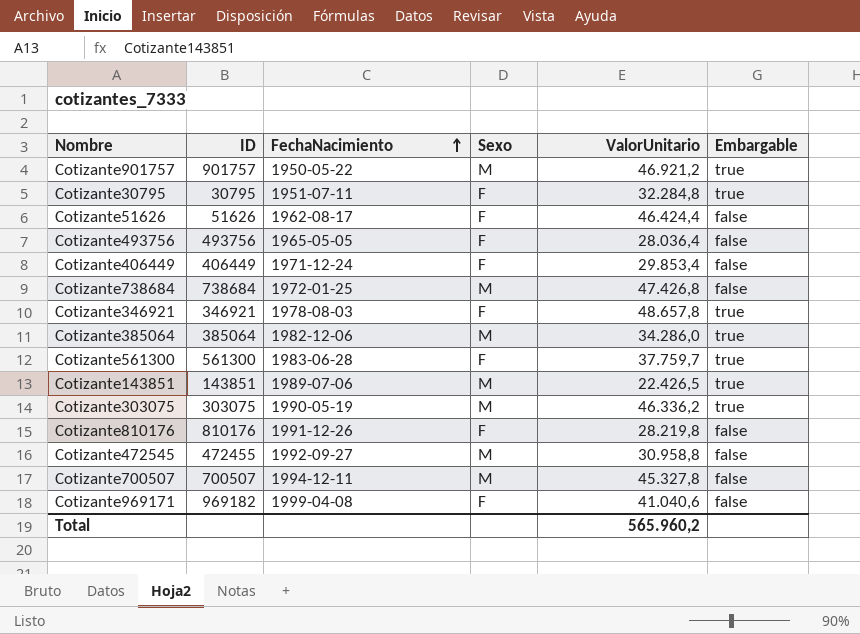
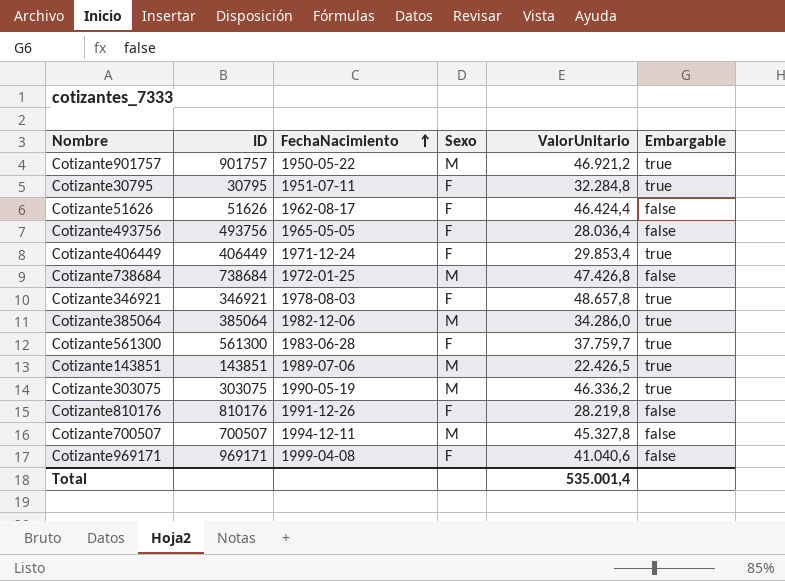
row Cotizante472545: 472455 | 1992-09-27 | M | 30.958,8 | false -> none
Cotizante406449 | Embargable: false -> true
Cotizante969171 | ID: 969182 -> 969171
Total | ValorUnitario: 565.960,2 -> 535.001,4

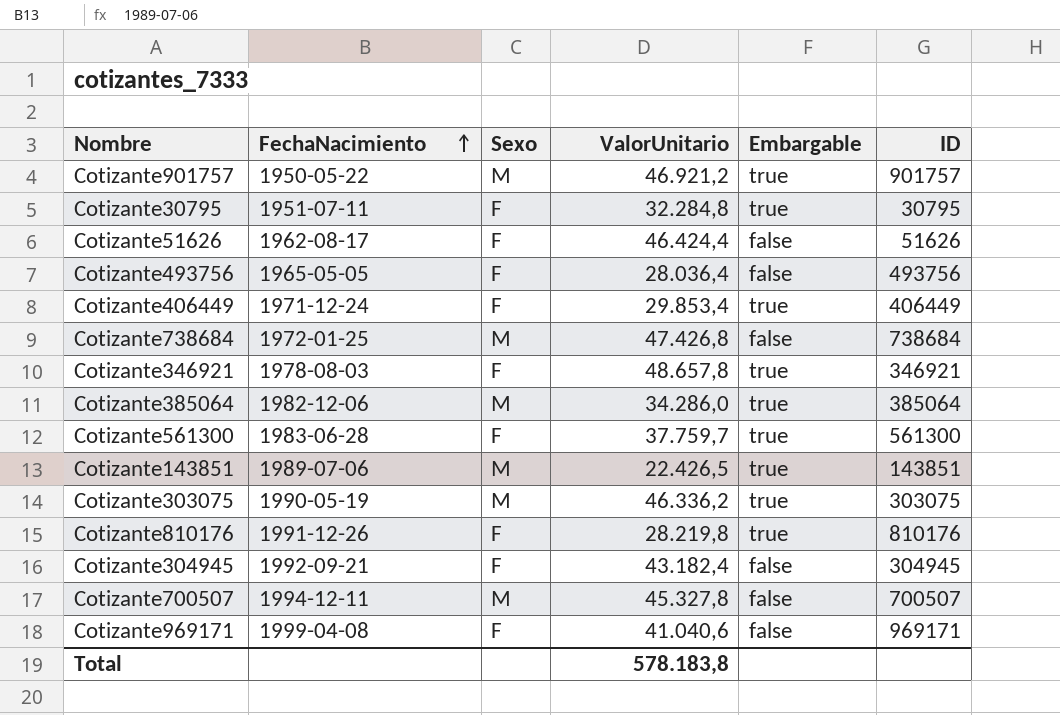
column ID | position: 2 -> 6
Cotizante810176 | Embargable: false -> true
row Cotizante304945: none -> 1992-09-21 | F | 43.182,4 | false | 304945
Total | ValorUnitario: 535.001,4 -> 578.183,8

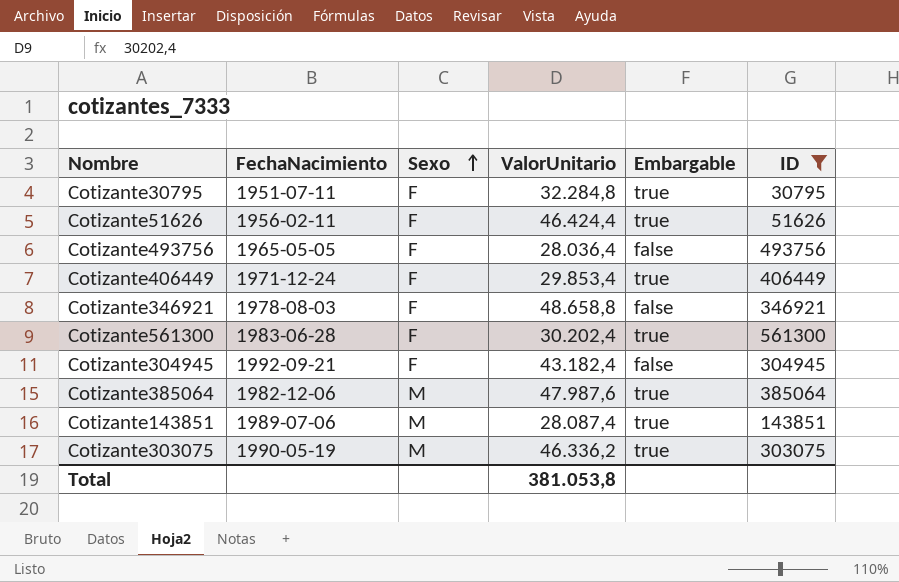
filter: none -> ID <= 561300
row order: FechaNacimiento ascending -> Sexo ascending
Cotizante51626 | FechaNacimiento: 1962-08-17 -> 1956-02-11
Cotizante51626 | Embargable: false -> true
Cotizante346921 | ValorUnitario: 48.657,8 -> 48.658,8
Cotizante346921 | Embargable: true -> false
Cotizante561300 | ValorUnitario: 37.759,7 -> 30.202,4
Cotizante385064 | ValorUnitario: 34.286,0 -> 47.987,6
Cotizante143851 | ValorUnitario: 22.426,5 -> 28.087,4
Total | ValorUnitario: 578.183,8 -> 381.053,8

